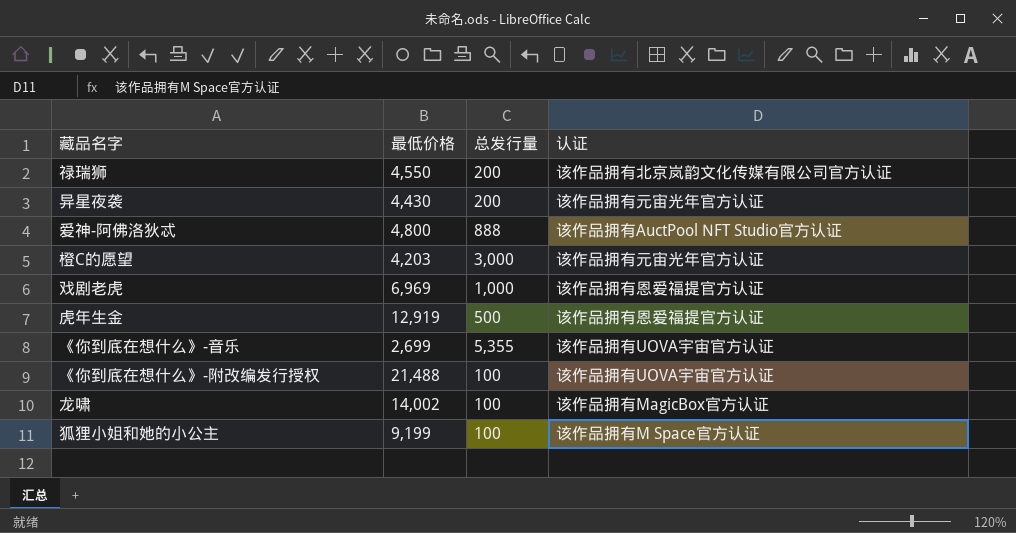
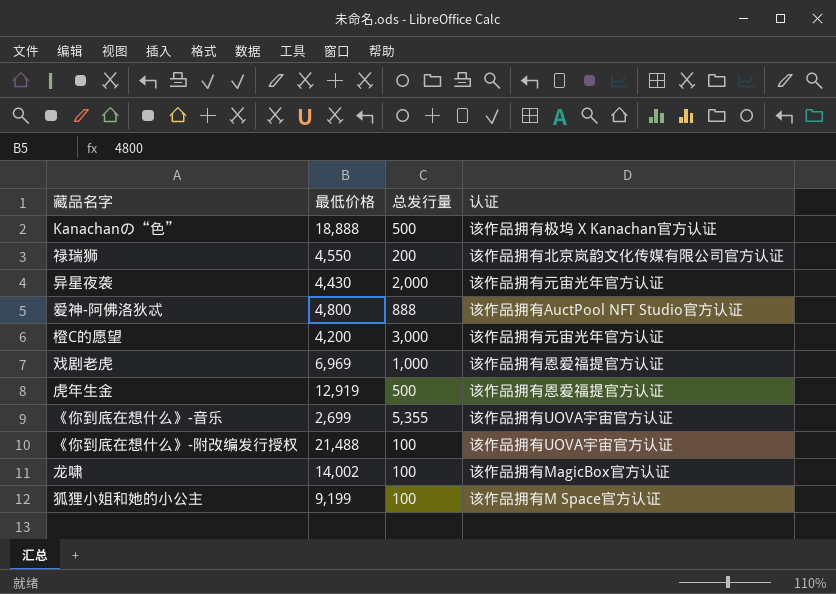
row Kanachanの“色”: none -> 18,888 | 500 | 该作品拥有极坞 X Kanachan官方认证
异星夜袭 | 总发行量: 200 -> 2,000
橙C的愿望 | 最低价格: 4,203 -> 4,200

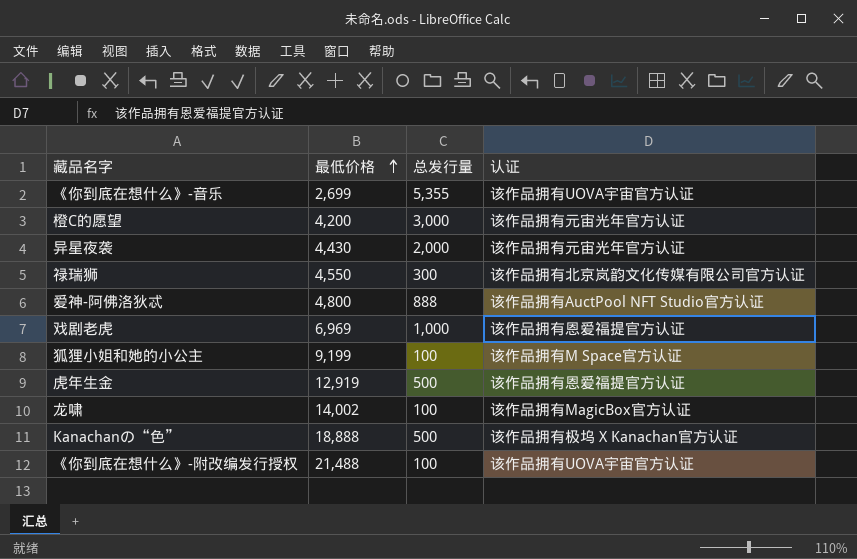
row order: none -> 最低价格 ascending
禄瑞狮 | 总发行量: 200 -> 300

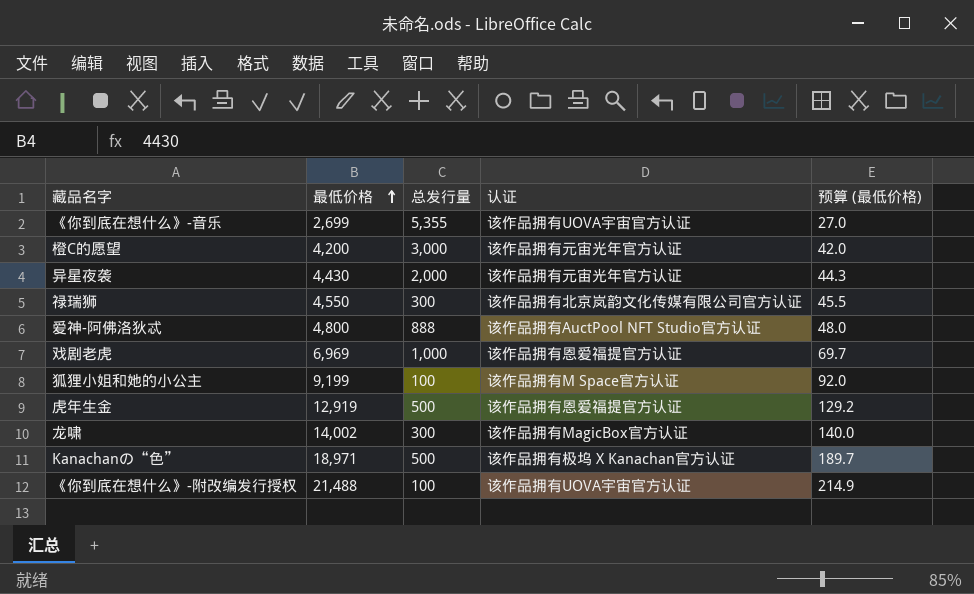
column 预算 (最低价格) | formula: none -> [最低价格] * 0.01
龙啸 | 总发行量: 100 -> 300
Kanachanの“色” | 最低价格: 18,888 -> 18,971

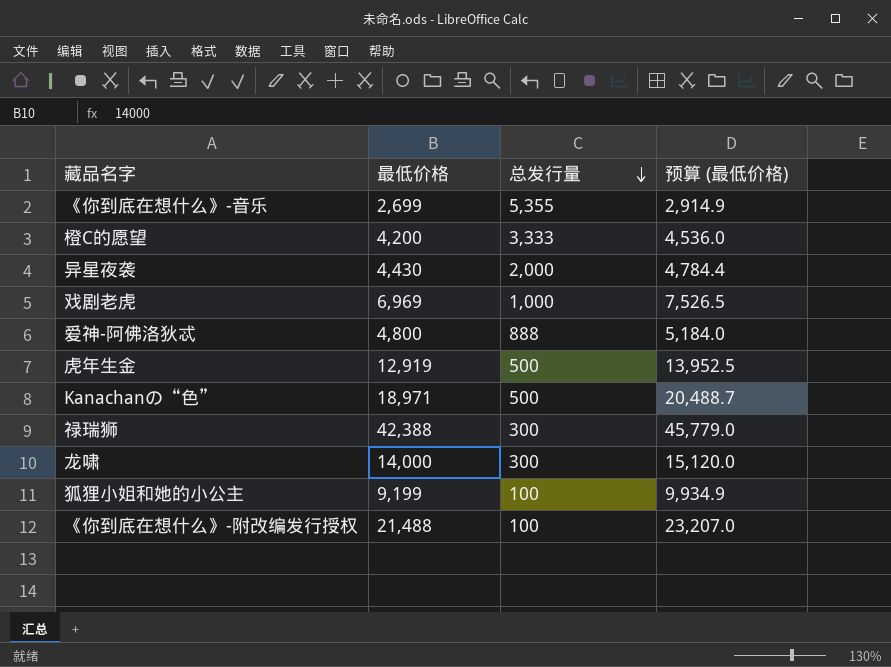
row order: 最低价格 ascending -> 总发行量 descending
column 认证 | position: 4 -> none
column 预算 (最低价格) | formula: [最低价格] * 0.01 -> [最低价格] * 1.08
橙C的愿望 | 总发行量: 3,000 -> 3,333
禄瑞狮 | 最低价格: 4,550 -> 42,388
龙啸 | 最低价格: 14,002 -> 14,000

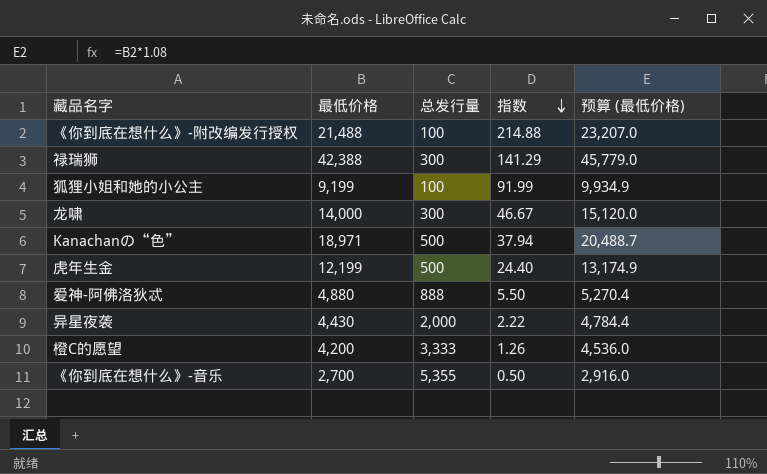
row order: 总发行量 descending -> 指数 descending
column 指数 | formula: none -> [最低价格] / [总发行量]
row 戏剧老虎: 6,969 | 1,000 | 7,526.5 -> none
虎年生金 | 最低价格: 12,919 -> 12,199
虎年生金 | 预算 (最低价格): 13,952.5 -> 13,174.9
爱神-阿佛洛狄忒 | 最低价格: 4,800 -> 4,880
爱神-阿佛洛狄忒 | 预算 (最低价格): 5,184.0 -> 5,270.4
《你到底在想什么》-音乐 | 最低价格: 2,699 -> 2,700
《你到底在想什么》-音乐 | 预算 (最低价格): 2,914.9 -> 2,916.0

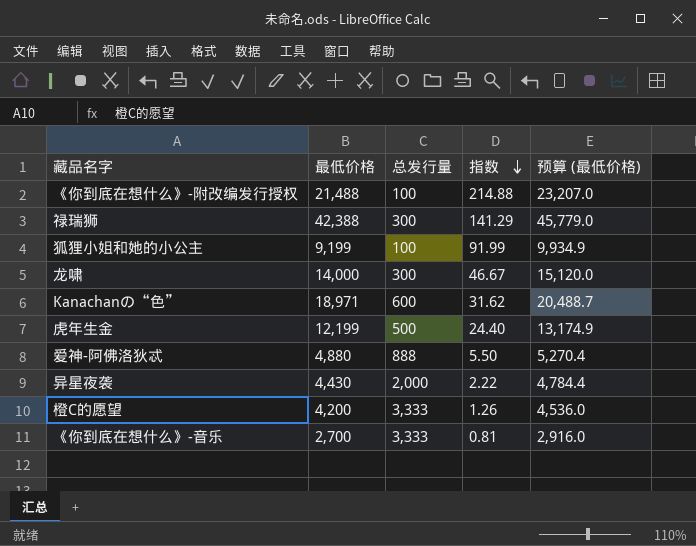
Kanachanの“色” | 总发行量: 500 -> 600
Kanachanの“色” | 指数: 37.94 -> 31.62
《你到底在想什么》-音乐 | 总发行量: 5,355 -> 3,333
《你到底在想什么》-音乐 | 指数: 0.50 -> 0.81

